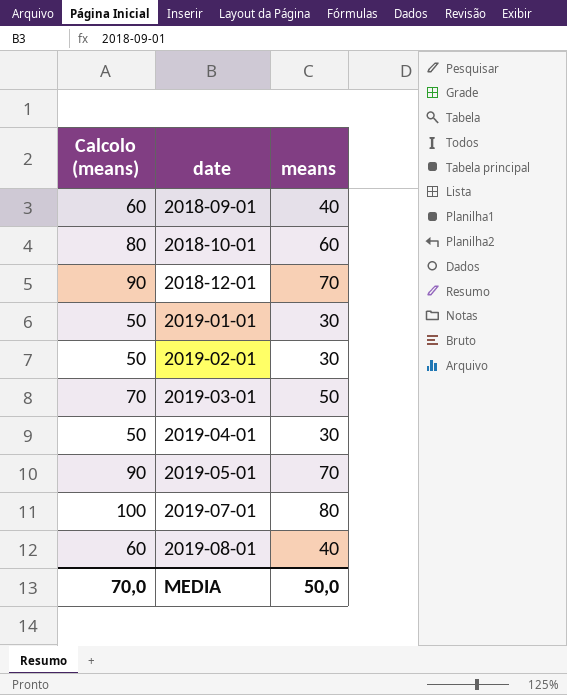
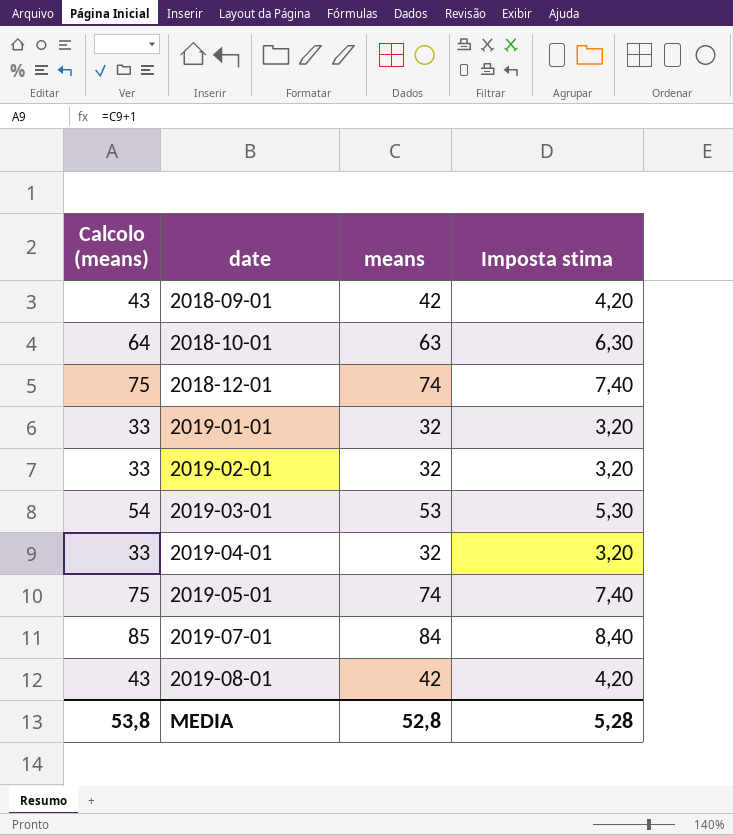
column Calcolo (means) | formula: [means] + 20 -> [means] + 1
column Imposta stima | formula: none -> [means] * 0,1
2018-09-01 | means: 40 -> 42
2018-10-01 | means: 60 -> 63
2018-12-01 | means: 70 -> 74
2019-01-01 | means: 30 -> 32
2019-02-01 | means: 30 -> 32
2019-03-01 | means: 50 -> 53
2019-04-01 | means: 30 -> 32
2019-05-01 | means: 70 -> 74
2019-07-01 | means: 80 -> 84
2019-08-01 | means: 40 -> 42
MEDIA | Calcolo (means): 70,0 -> 53,8
MEDIA | means: 50,0 -> 52,8

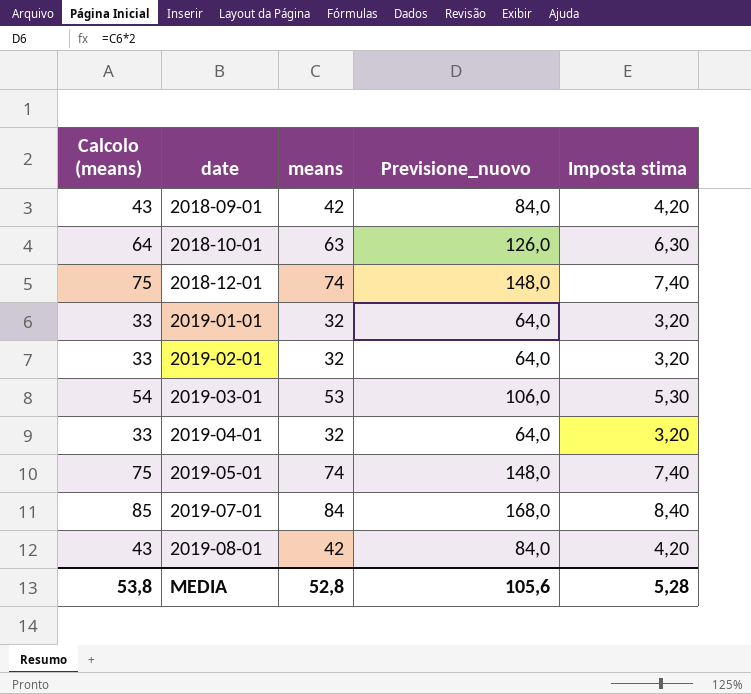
column Previsione_nuovo | formula: none -> [means] * 2

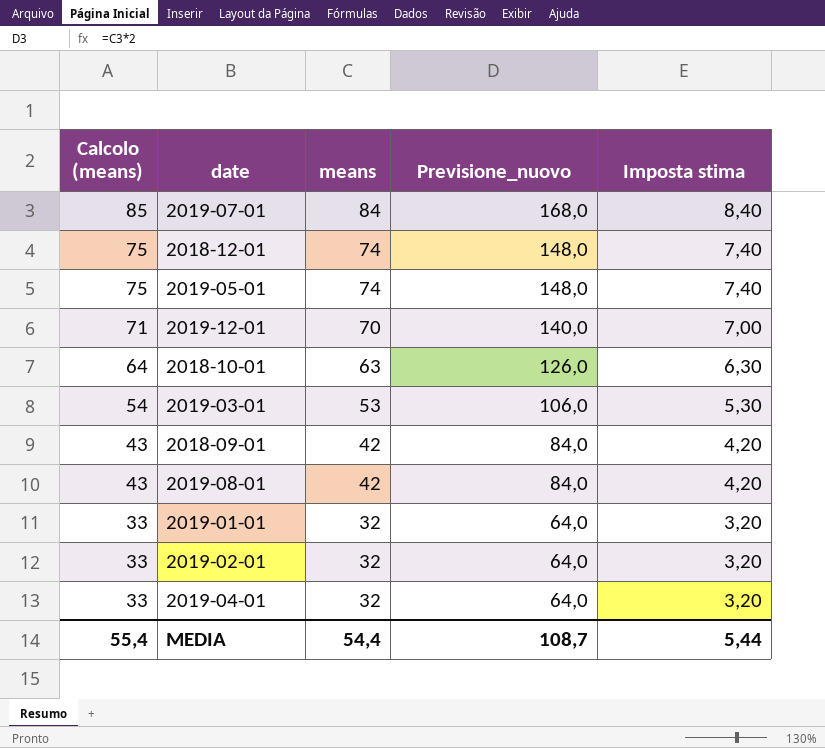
row order: date ascending -> Calcolo (means) descending
row 2019-12-01: none -> 71 | 70 | 140,0 | 7,00
MEDIA | Calcolo (means): 53,8 -> 55,4
MEDIA | means: 52,8 -> 54,4
MEDIA | Previsione_nuovo: 105,6 -> 108,7
MEDIA | Imposta stima: 5,28 -> 5,44

